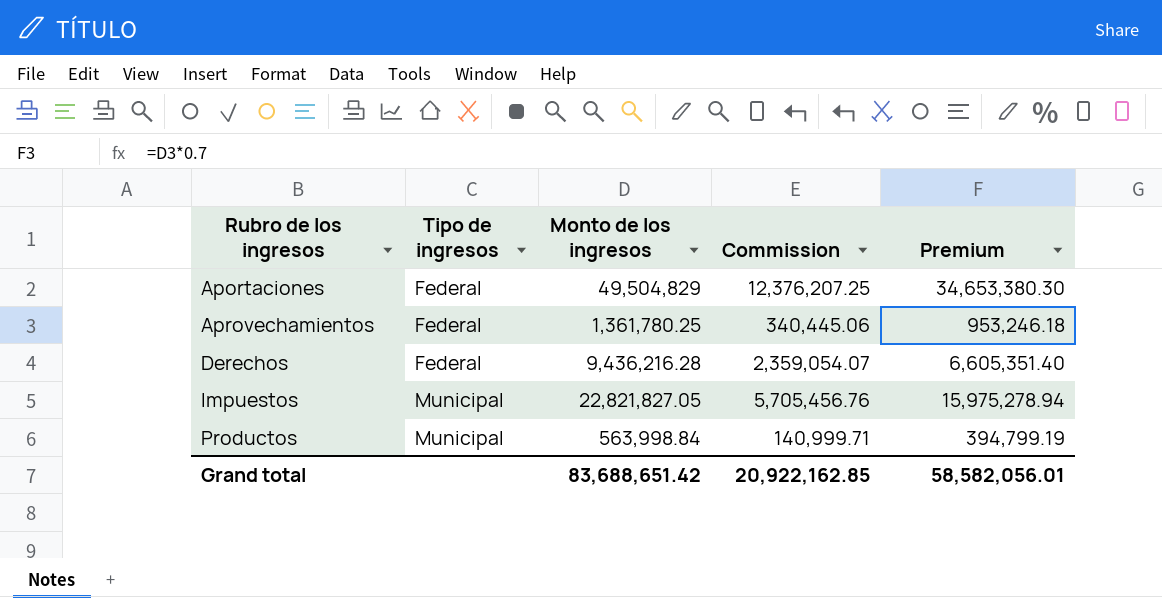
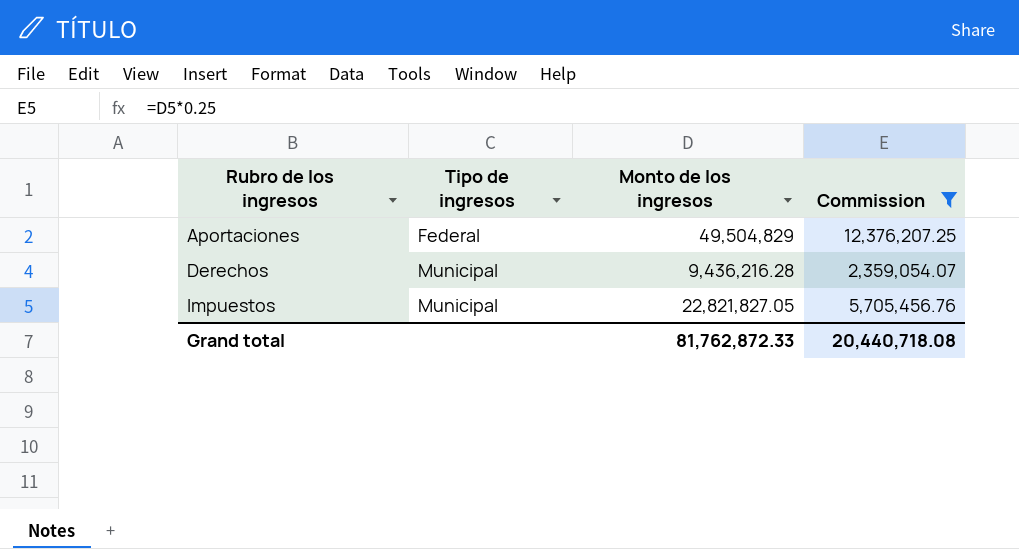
filter: none -> Commission >= 2,359,054.07
column Premium | formula: [Monto de los ingresos] * 0.7 -> none
Derechos | Tipo de ingresos: Federal -> Municipal
Grand total | Monto de los ingresos: 83,688,651.42 -> 81,762,872.33
Grand total | Commission: 20,922,162.85 -> 20,440,718.08

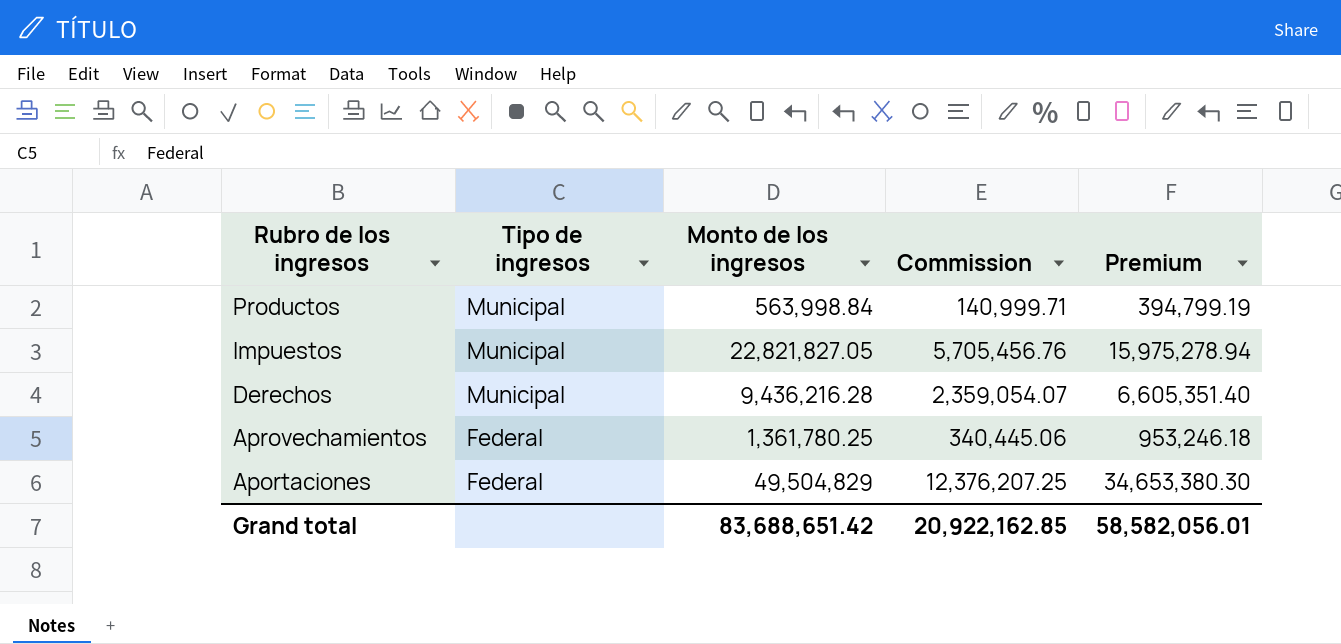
filter: Commission >= 2,359,054.07 -> none
row order: Rubro de los ingresos ascending -> Rubro de los ingresos descending
column Premium | formula: none -> [Monto de los ingresos] * 0.7
Grand total | Monto de los ingresos: 81,762,872.33 -> 83,688,651.42
Grand total | Commission: 20,440,718.08 -> 20,922,162.85

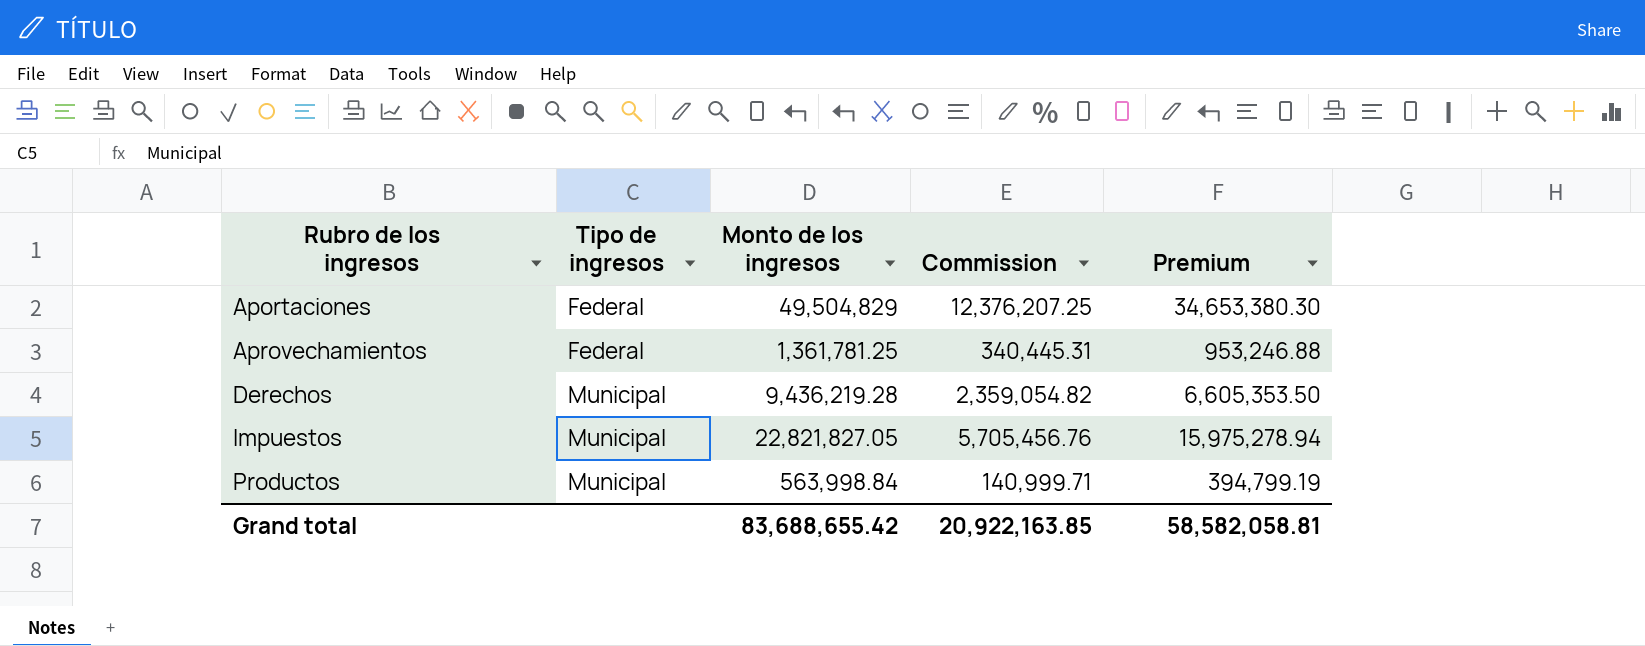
row order: Rubro de los ingresos descending -> Rubro de los ingresos ascending
Aprovechamientos | Monto de los ingresos: 1,361,780.25 -> 1,361,781.25
Aprovechamientos | Commission: 340,445.06 -> 340,445.31
Aprovechamientos | Premium: 953,246.18 -> 953,246.88
Derechos | Monto de los ingresos: 9,436,216.28 -> 9,436,219.28
Derechos | Commission: 2,359,054.07 -> 2,359,054.82
Derechos | Premium: 6,605,351.40 -> 6,605,353.50
Grand total | Monto de los ingresos: 83,688,651.42 -> 83,688,655.42
Grand total | Commission: 20,922,162.85 -> 20,922,163.85
Grand total | Premium: 58,582,056.01 -> 58,582,058.81

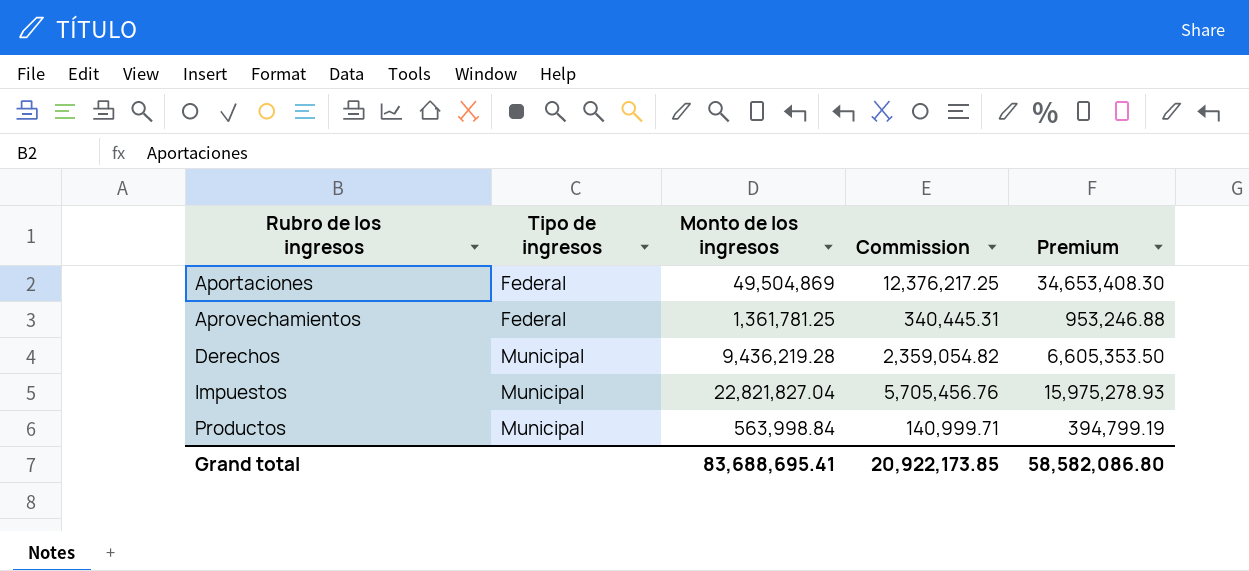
Aportaciones | Monto de los ingresos: 49,504,829 -> 49,504,869
Aportaciones | Commission: 12,376,207.25 -> 12,376,217.25
Aportaciones | Premium: 34,653,380.30 -> 34,653,408.30
Impuestos | Monto de los ingresos: 22,821,827.05 -> 22,821,827.04
Impuestos | Premium: 15,975,278.94 -> 15,975,278.93
Grand total | Monto de los ingresos: 83,688,655.42 -> 83,688,695.41
Grand total | Commission: 20,922,163.85 -> 20,922,173.85
Grand total | Premium: 58,582,058.81 -> 58,582,086.80

